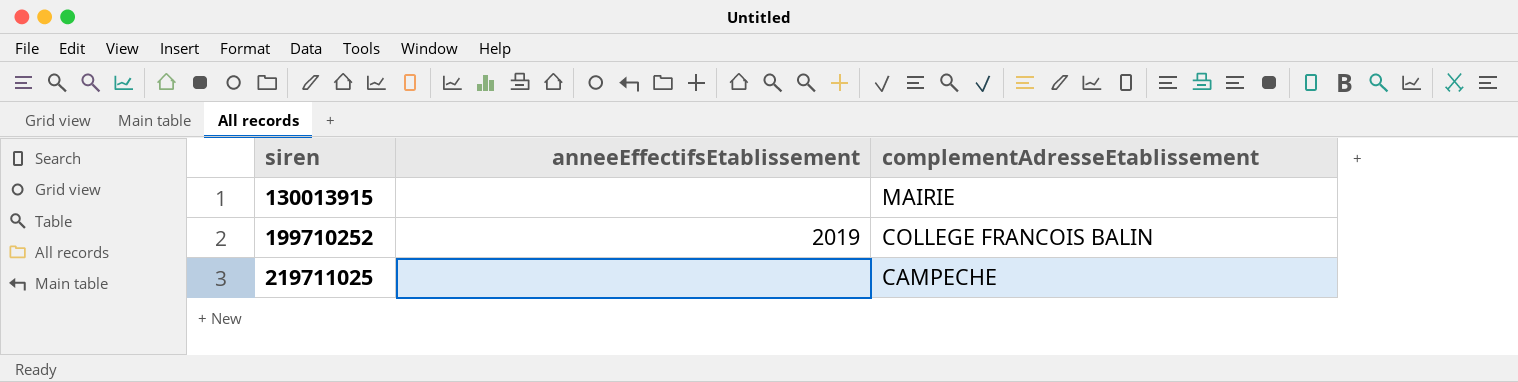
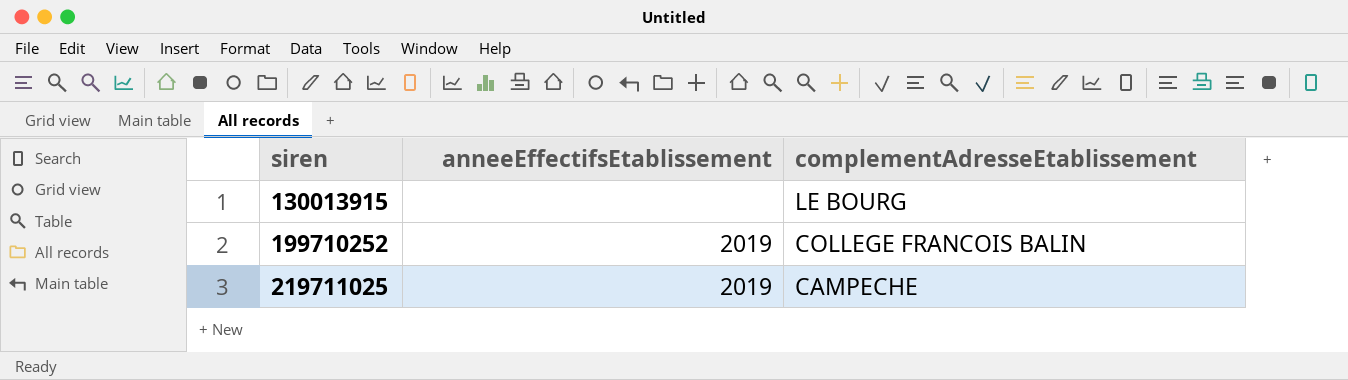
130013915 | complementAdresseEtablissement: MAIRIE -> LE BOURG
219711025 | anneeEffectifsEtablissement: none -> 2019

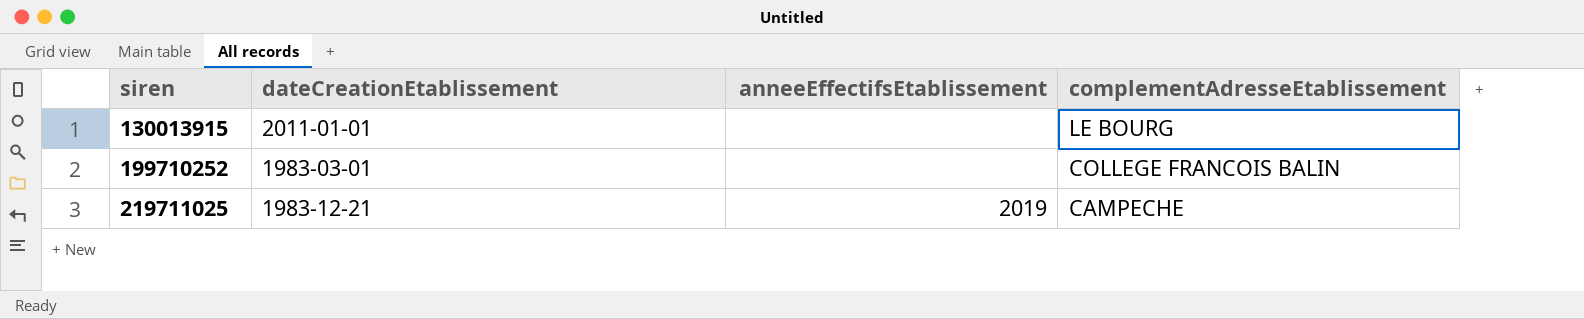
column dateCreationEtablissement | position: none -> 2
199710252 | anneeEffectifsEtablissement: 2019 -> none

